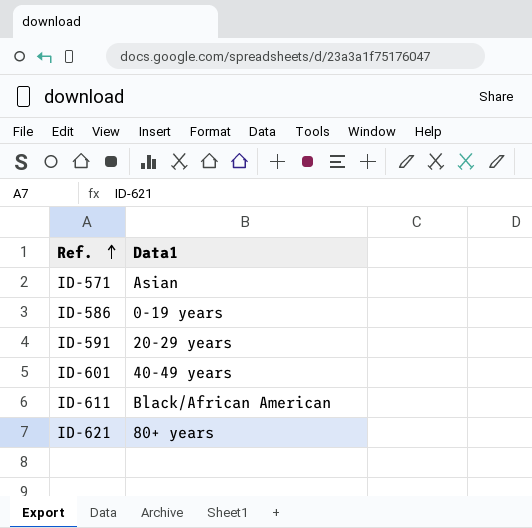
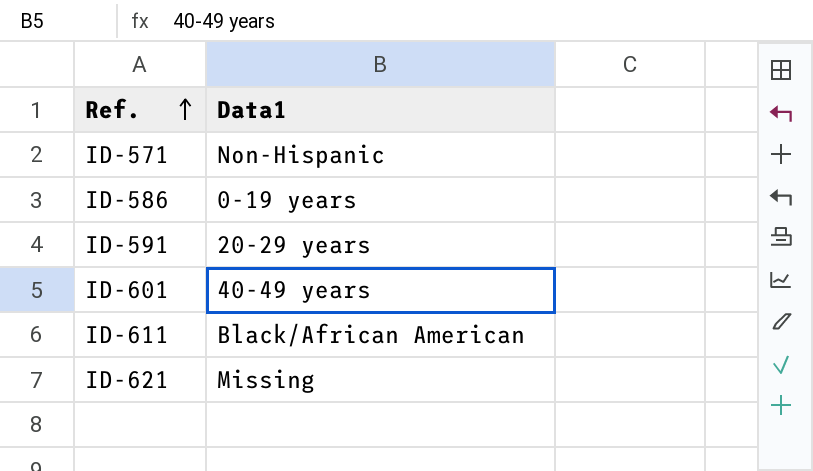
ID-571 | Data1: Asian -> Non-Hispanic
ID-621 | Data1: 80+ years -> Missing

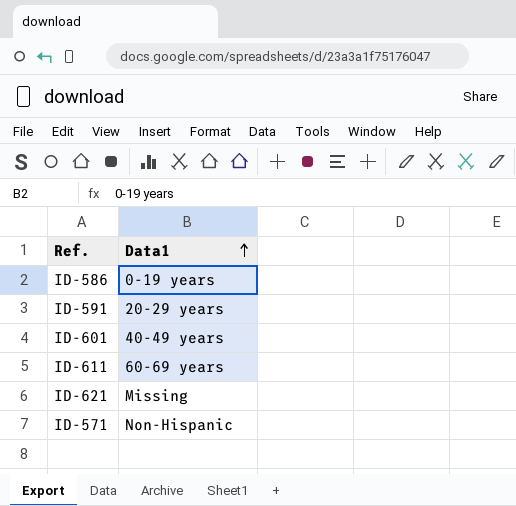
row order: Ref. ascending -> Data1 ascending
ID-611 | Data1: Black/African American -> 60-69 years

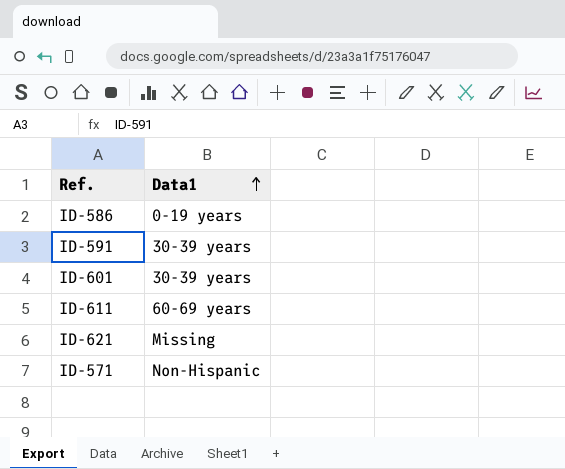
ID-591 | Data1: 20-29 years -> 30-39 years
ID-601 | Data1: 40-49 years -> 30-39 years

